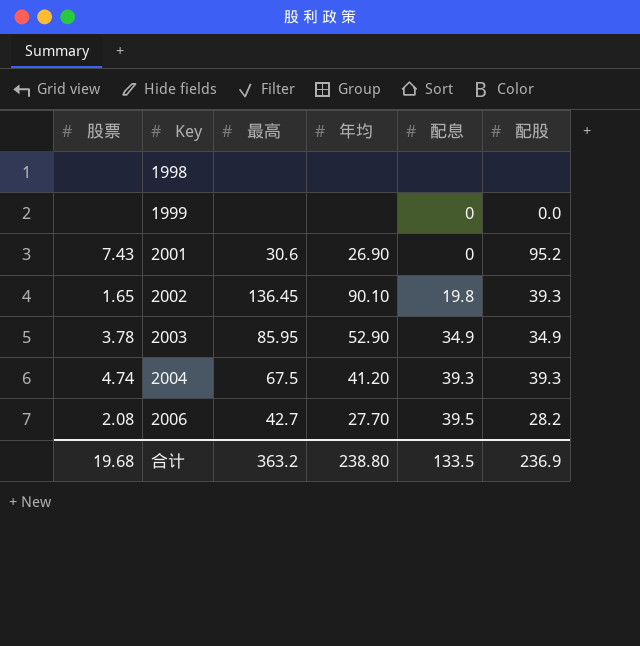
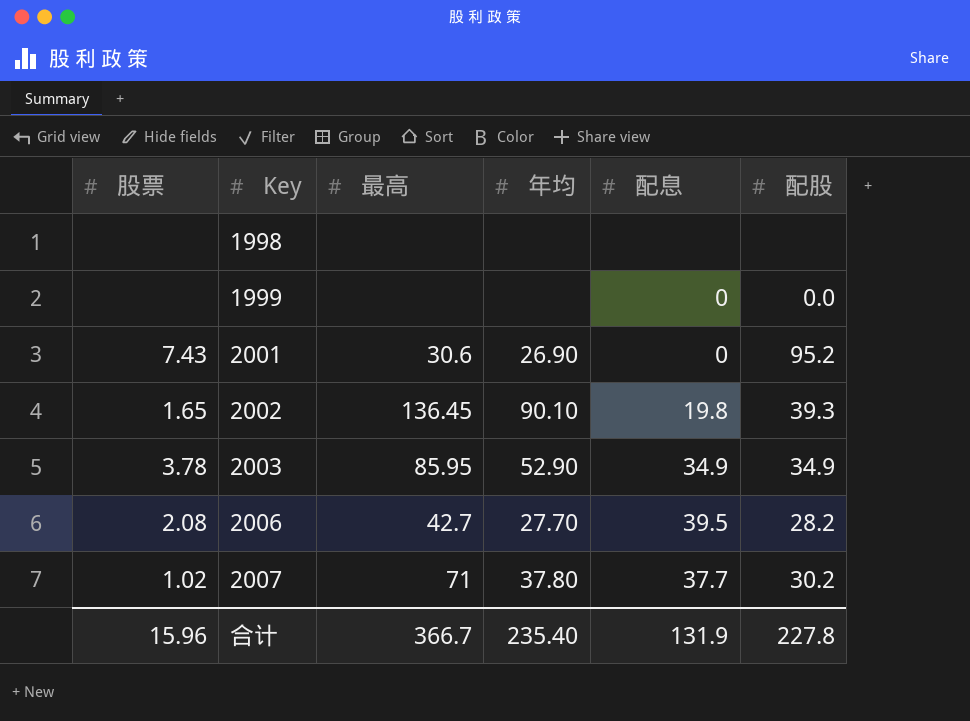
row 2004: 4.74 | 67.5 | 41.20 | 39.3 | 39.3 -> none
row 2007: none -> 1.02 | 71 | 37.80 | 37.7 | 30.2
合计 | 股票: 19.68 -> 15.96
合计 | 最高: 363.2 -> 366.7
合计 | 年均: 238.80 -> 235.40
合计 | 配息: 133.5 -> 131.9
合计 | 配股: 236.9 -> 227.8

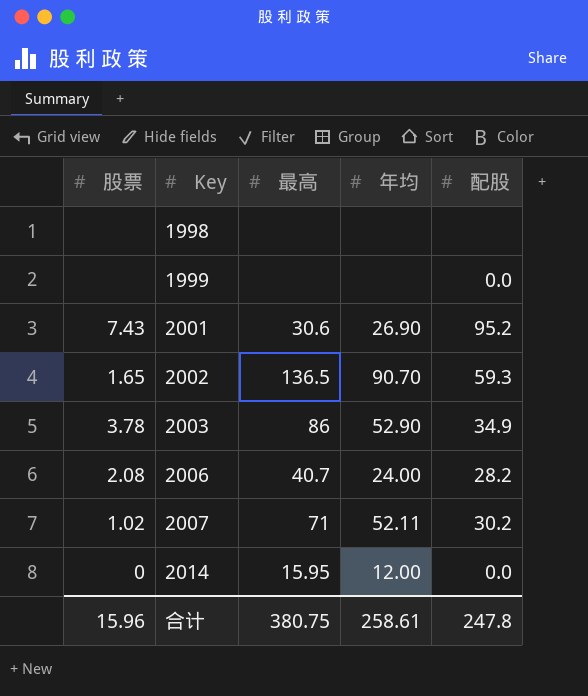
column 配息 | position: 5 -> none
2002 | 最高: 136.45 -> 136.5
2002 | 年均: 90.10 -> 90.70
2002 | 配股: 39.3 -> 59.3
2003 | 最高: 85.95 -> 86
2006 | 最高: 42.7 -> 40.7
2006 | 年均: 27.70 -> 24.00
2007 | 年均: 37.80 -> 52.11
row 2014: none -> 0 | 15.95 | 12.00 | 0.0
合计 | 最高: 366.7 -> 380.75
合计 | 年均: 235.40 -> 258.61
合计 | 配股: 227.8 -> 247.8

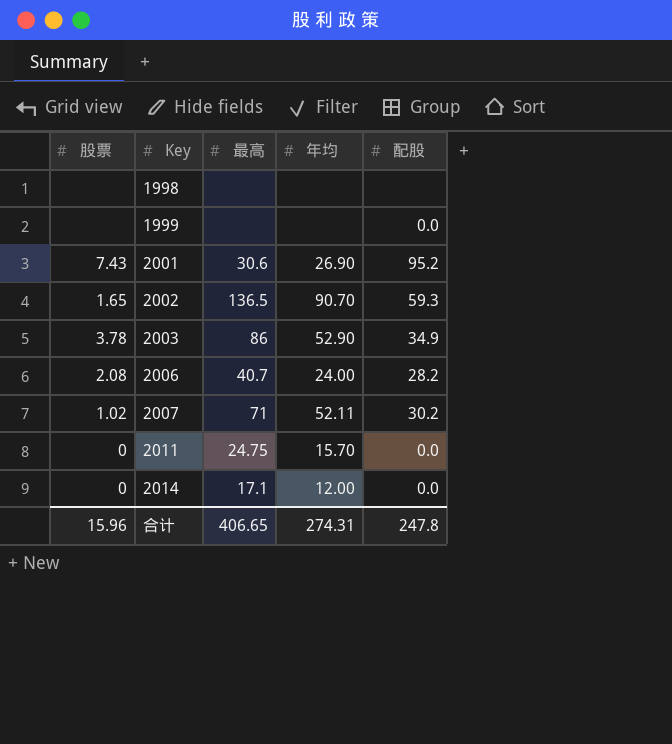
row 2011: none -> 0 | 24.75 | 15.70 | 0.0
2014 | 最高: 15.95 -> 17.1
合计 | 最高: 380.75 -> 406.65
合计 | 年均: 258.61 -> 274.31

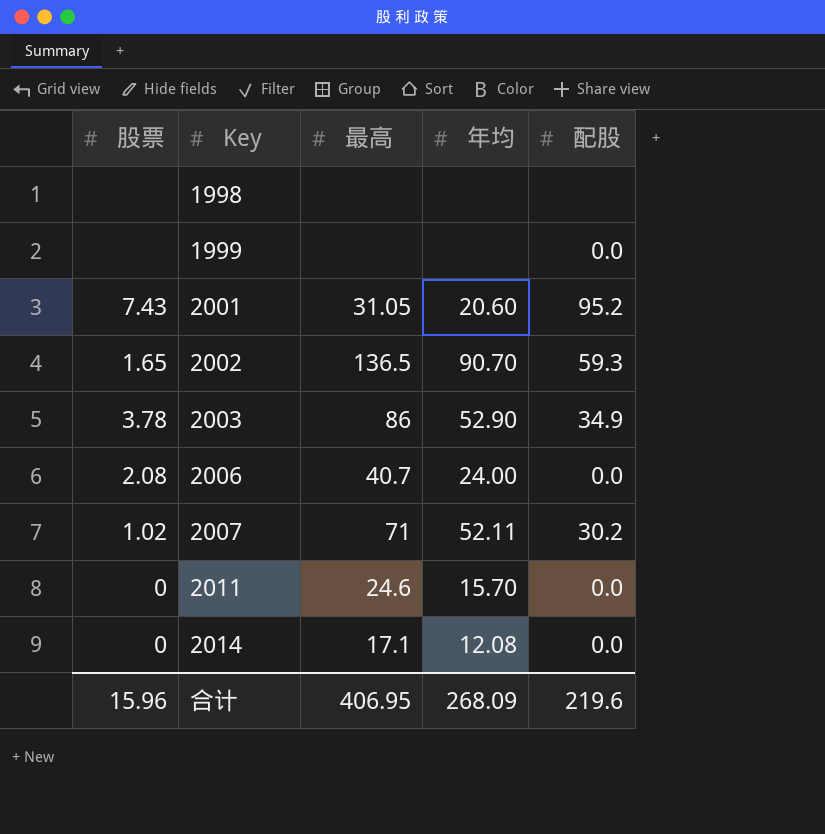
2001 | 最高: 30.6 -> 31.05
2001 | 年均: 26.90 -> 20.60
2006 | 配股: 28.2 -> 0.0
2011 | 最高: 24.75 -> 24.6
2014 | 年均: 12.00 -> 12.08
合计 | 最高: 406.65 -> 406.95
合计 | 年均: 274.31 -> 268.09
合计 | 配股: 247.8 -> 219.6

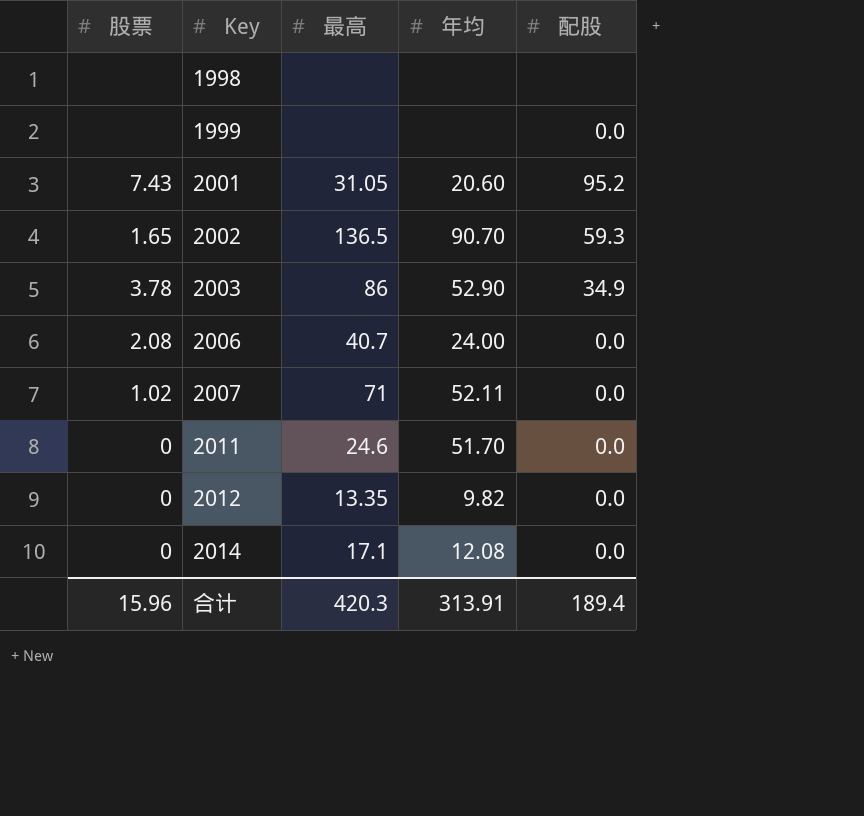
2007 | 配股: 30.2 -> 0.0
2011 | 年均: 15.70 -> 51.70
row 2012: none -> 0 | 13.35 | 9.82 | 0.0
合计 | 最高: 406.95 -> 420.3
合计 | 年均: 268.09 -> 313.91
合计 | 配股: 219.6 -> 189.4

